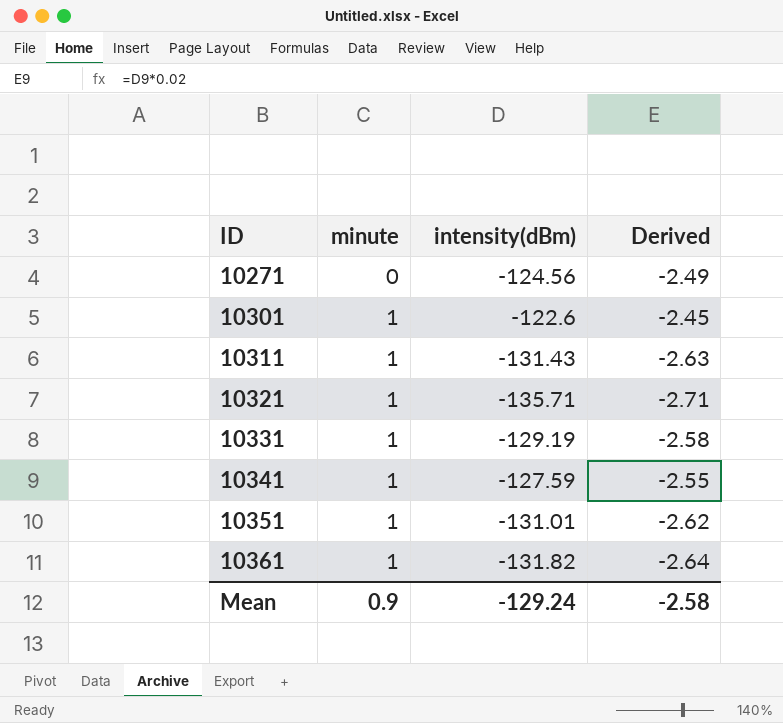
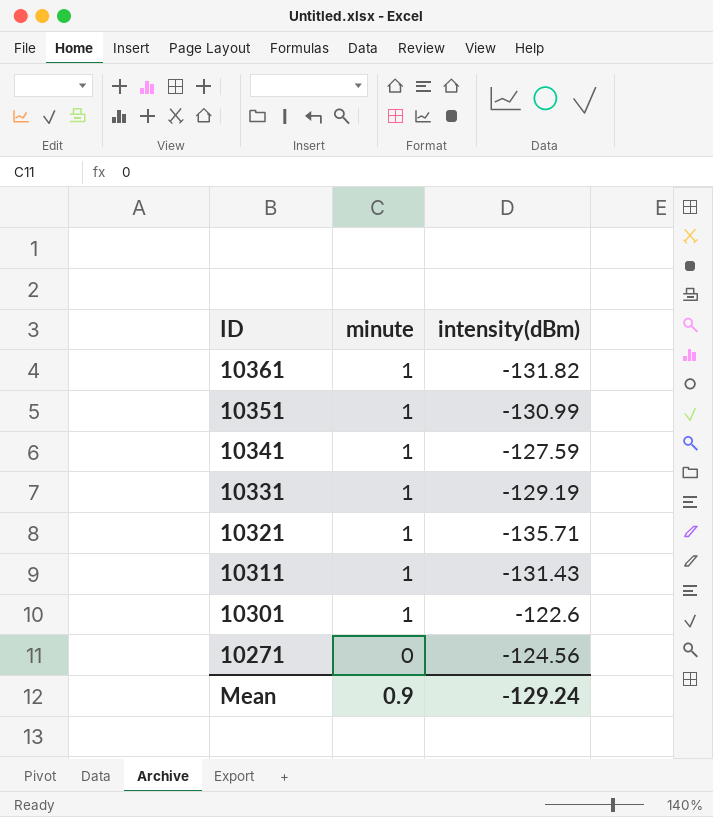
row order: ID ascending -> ID descending
column Derived | formula: [intensity(dBm)] * 0.02 -> none
10351 | intensity(dBm): -131.01 -> -130.99

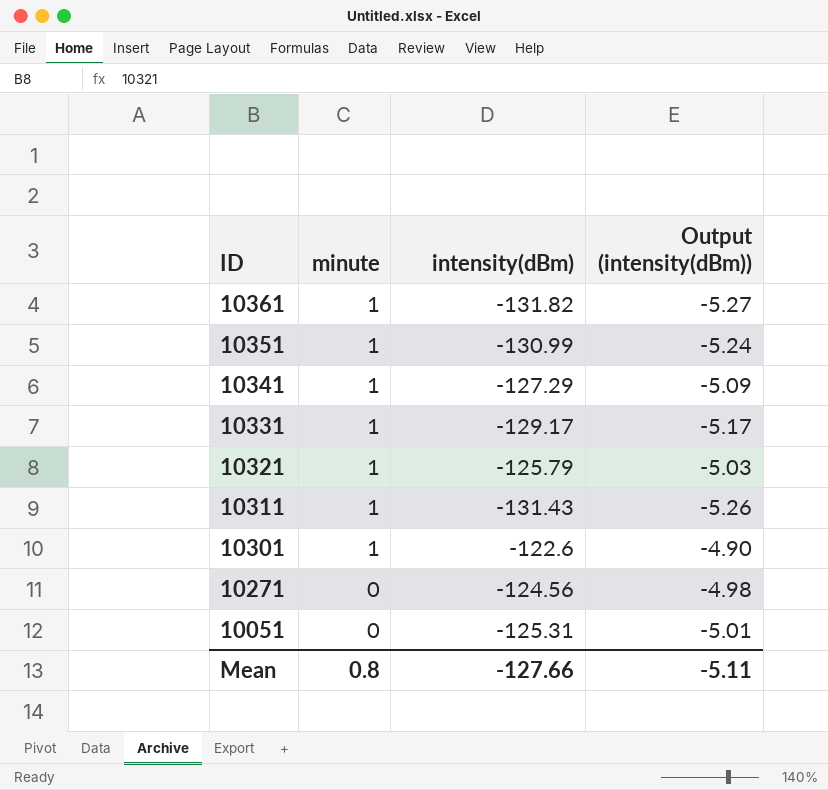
column Output (intensity(dBm)) | formula: none -> [intensity(dBm)] * 0.04
10341 | intensity(dBm): -127.59 -> -127.29
10331 | intensity(dBm): -129.19 -> -129.17
10321 | intensity(dBm): -135.71 -> -125.79
row 10051: none -> 0 | -125.31 | -5.01
Mean | minute: 0.9 -> 0.8
Mean | intensity(dBm): -129.24 -> -127.66

